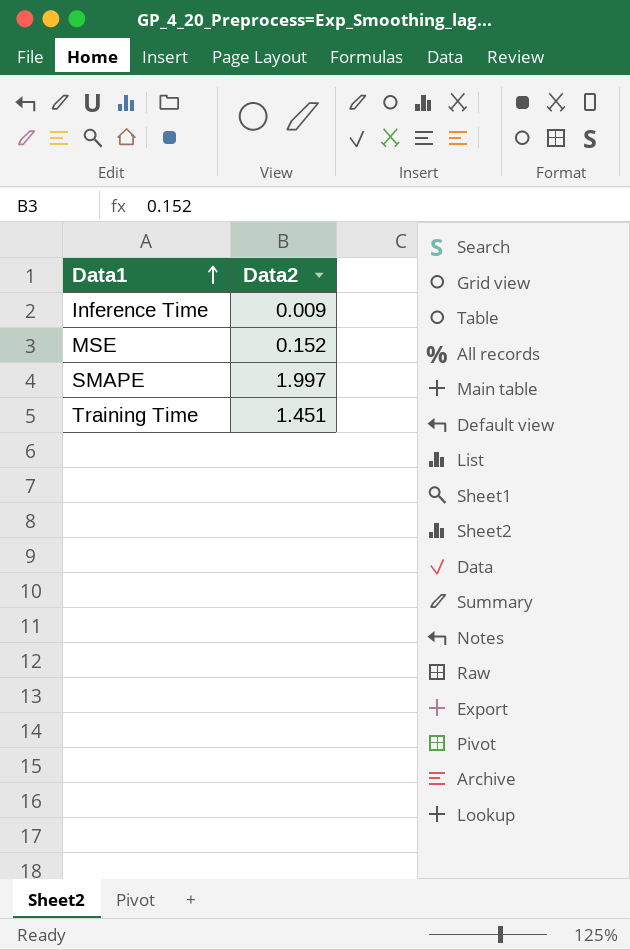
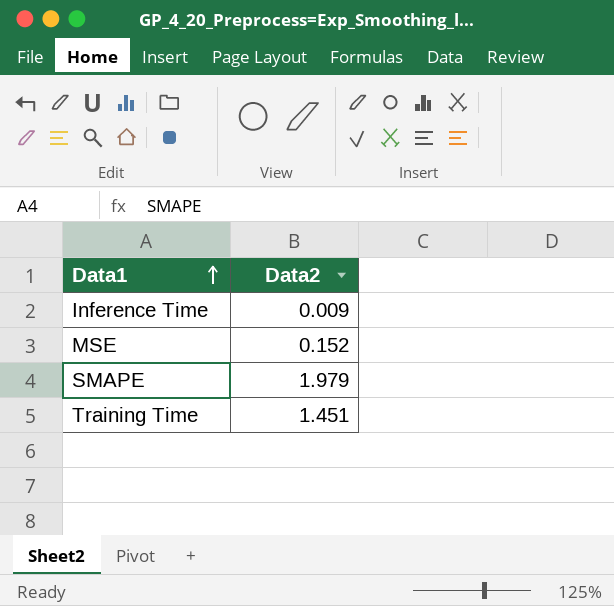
SMAPE | Data2: 1.997 -> 1.979

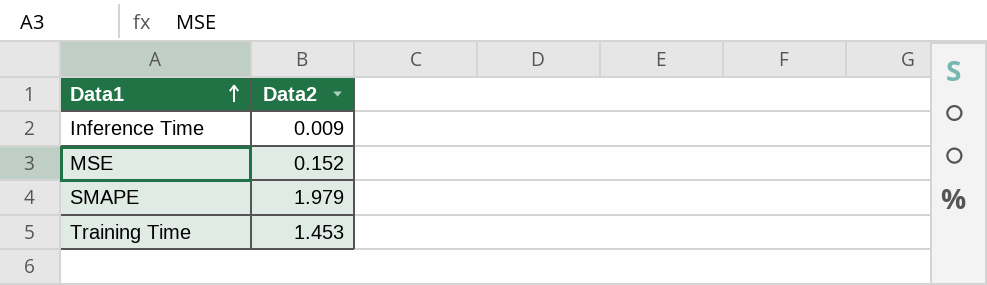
Training Time | Data2: 1.451 -> 1.453

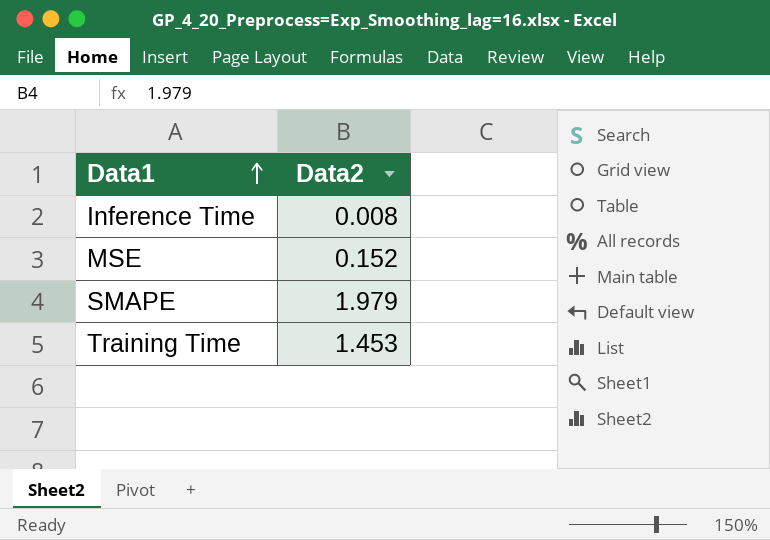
Inference Time | Data2: 0.009 -> 0.008

